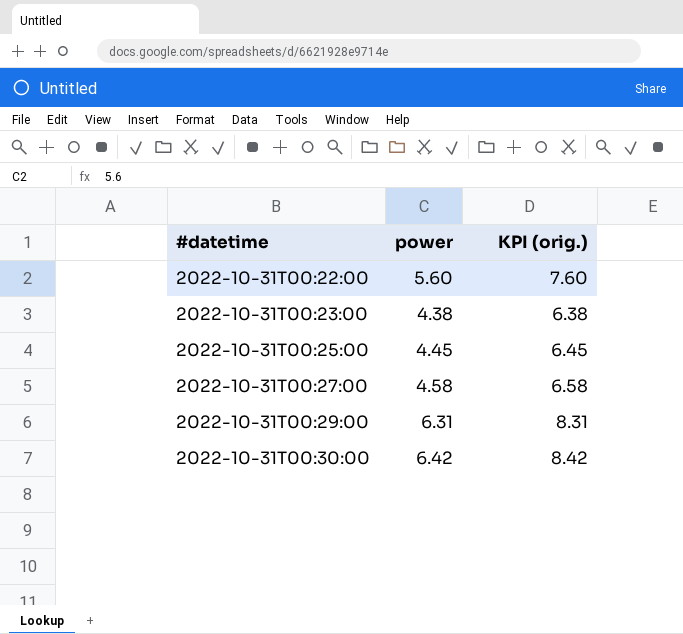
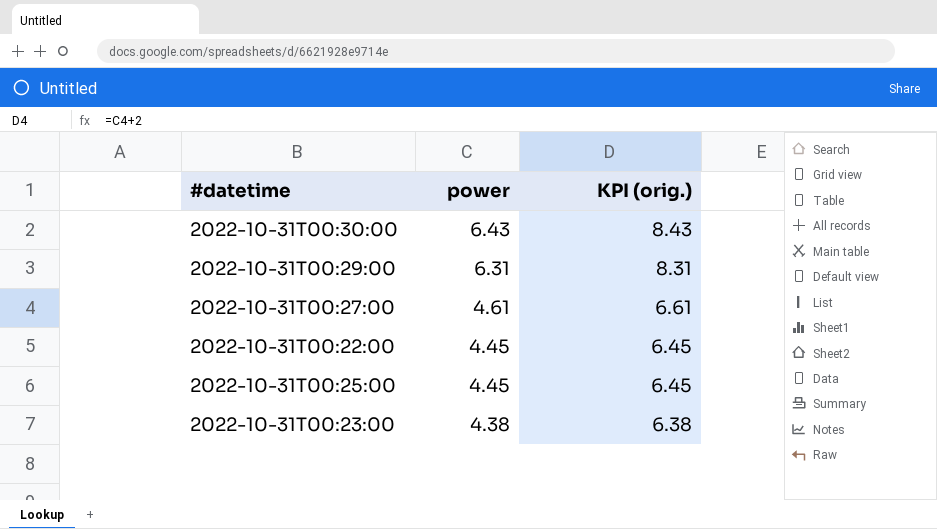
row order: #datetime ascending -> power descending
2022-10-31T00:30:00 | power: 6.42 -> 6.43
2022-10-31T00:30:00 | KPI (orig.): 8.42 -> 8.43
2022-10-31T00:27:00 | power: 4.58 -> 4.61
2022-10-31T00:27:00 | KPI (orig.): 6.58 -> 6.61
2022-10-31T00:22:00 | power: 5.60 -> 4.45
2022-10-31T00:22:00 | KPI (orig.): 7.60 -> 6.45

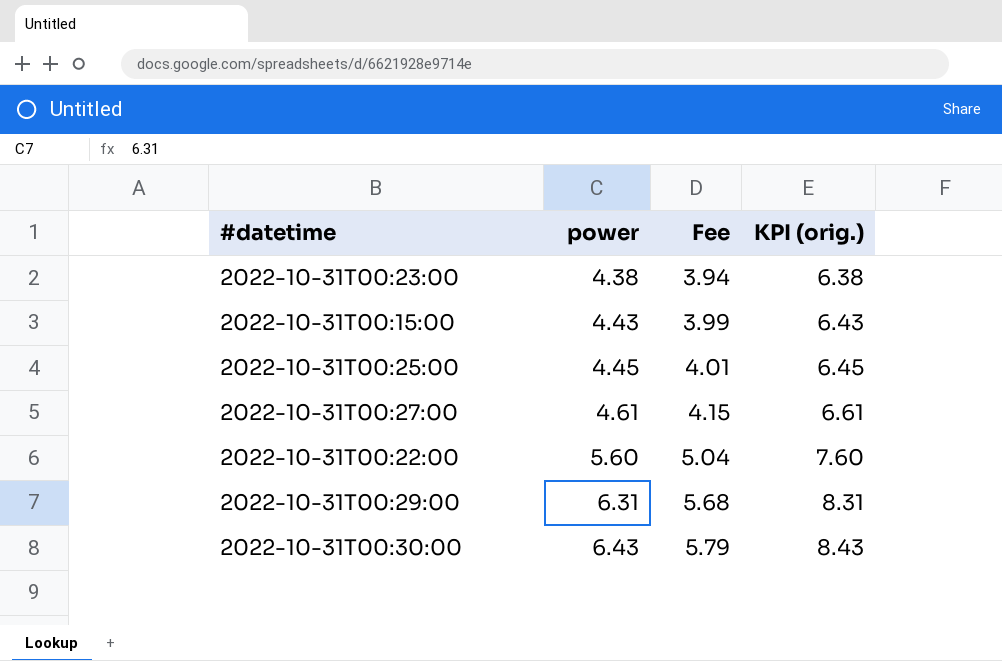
row order: power descending -> power ascending
column Fee | formula: none -> [power] * 0.9
row 2022-10-31T00:15:00: none -> 4.43 | 3.99 | 6.43
2022-10-31T00:22:00 | power: 4.45 -> 5.60
2022-10-31T00:22:00 | KPI (orig.): 6.45 -> 7.60

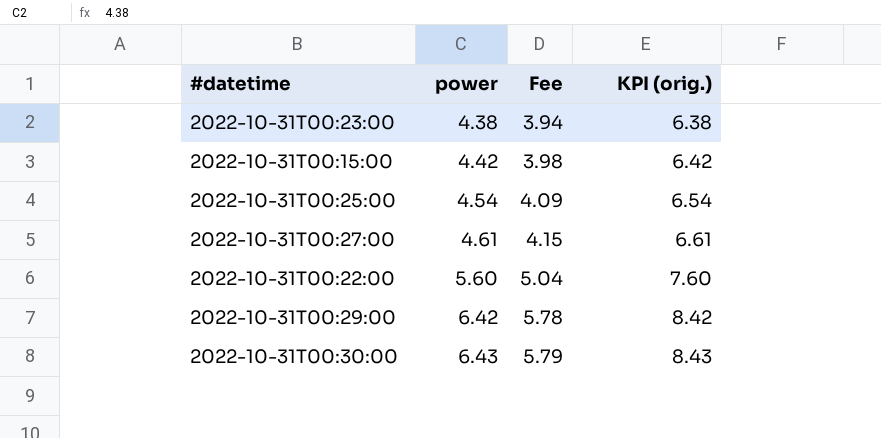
2022-10-31T00:15:00 | power: 4.43 -> 4.42
2022-10-31T00:15:00 | Fee: 3.99 -> 3.98
2022-10-31T00:15:00 | KPI (orig.): 6.43 -> 6.42
2022-10-31T00:25:00 | power: 4.45 -> 4.54
2022-10-31T00:25:00 | Fee: 4.01 -> 4.09
2022-10-31T00:25:00 | KPI (orig.): 6.45 -> 6.54
2022-10-31T00:29:00 | power: 6.31 -> 6.42
2022-10-31T00:29:00 | Fee: 5.68 -> 5.78
2022-10-31T00:29:00 | KPI (orig.): 8.31 -> 8.42

